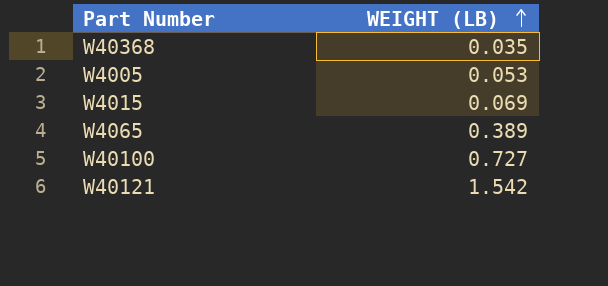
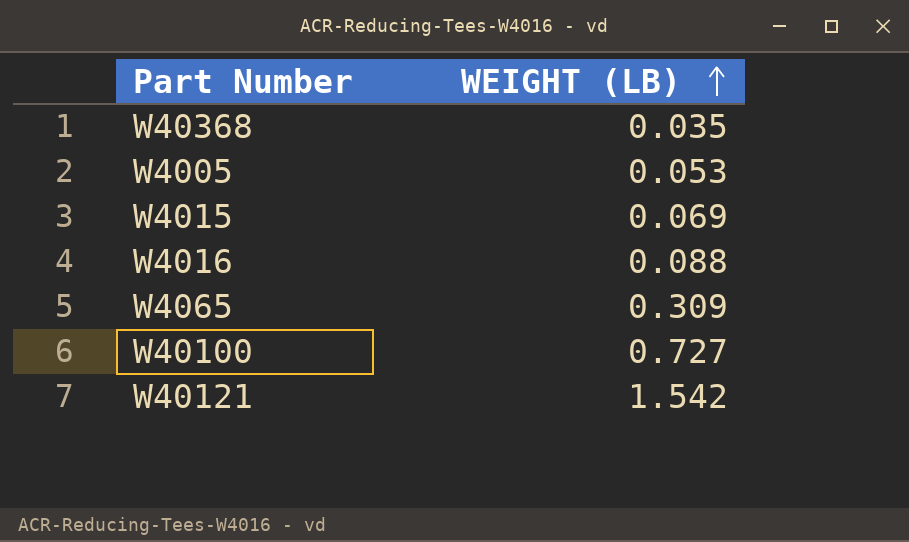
row W4016: none -> 0.088
W4065 | WEIGHT (LB): 0.389 -> 0.309

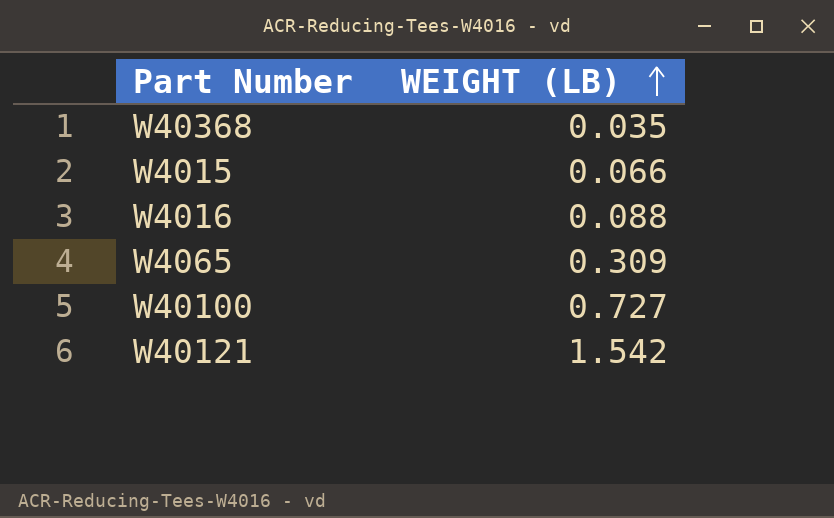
row W4005: 0.053 -> none
W4015 | WEIGHT (LB): 0.069 -> 0.066

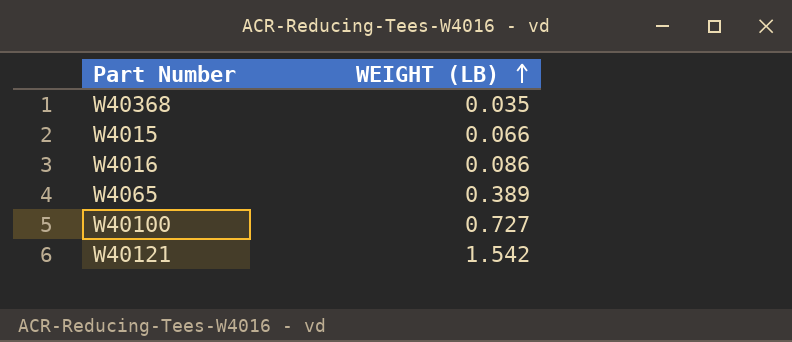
W4016 | WEIGHT (LB): 0.088 -> 0.086
W4065 | WEIGHT (LB): 0.309 -> 0.389

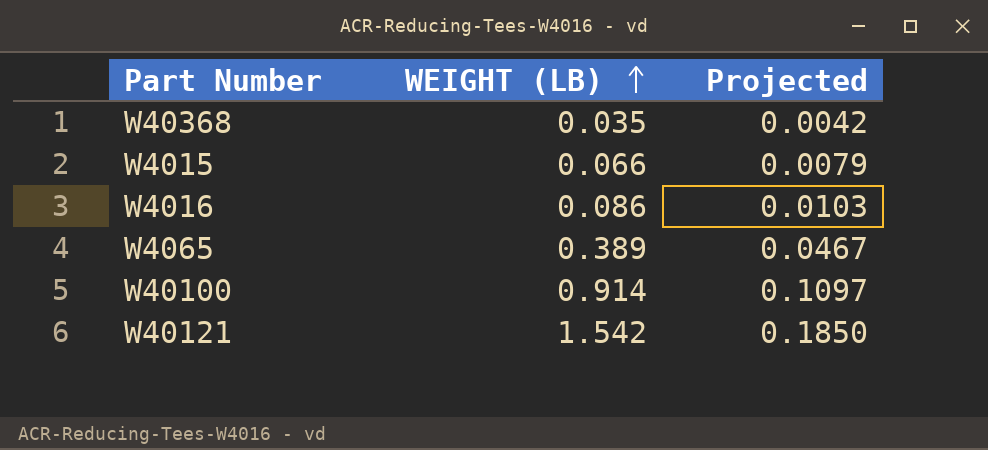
column Projected | formula: none -> [WEIGHT (LB)] * 0.12
W40100 | WEIGHT (LB): 0.727 -> 0.914

